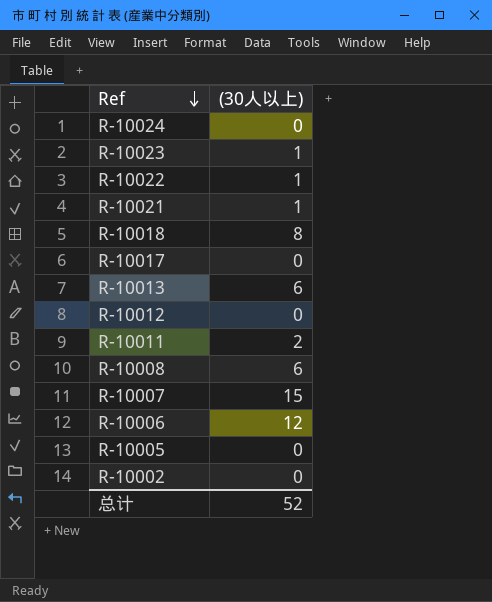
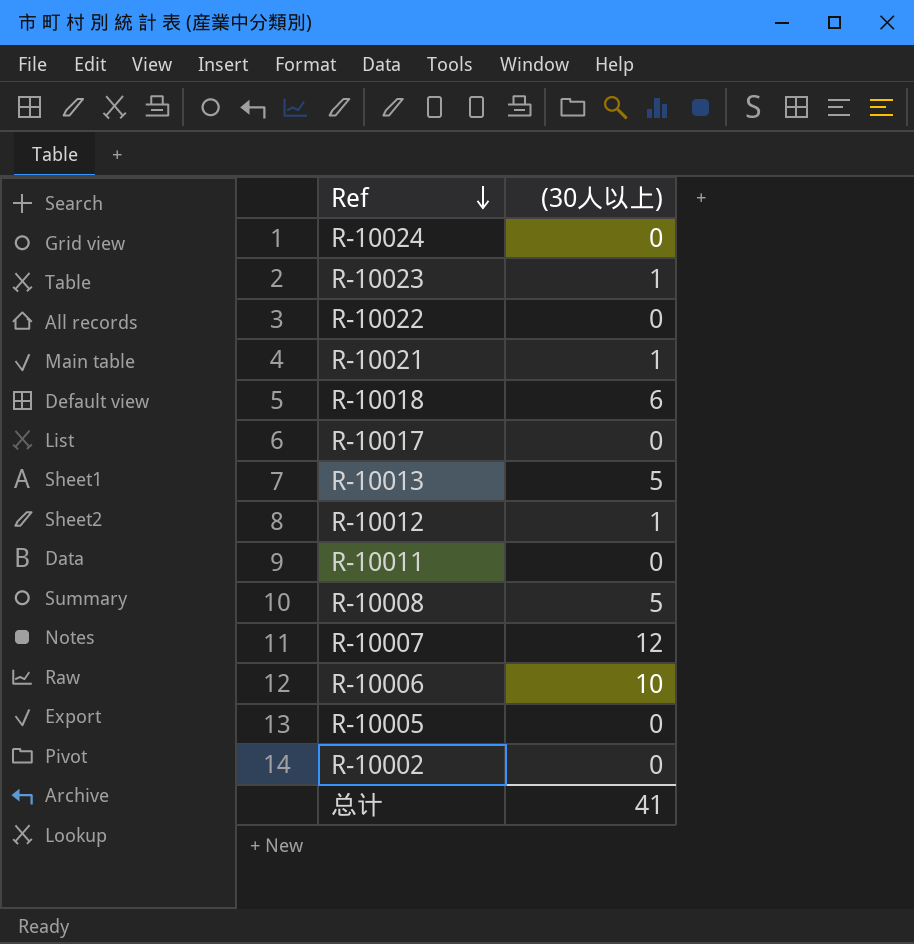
R-10022 | (30人以上): 1 -> 0
R-10018 | (30人以上): 8 -> 6
R-10013 | (30人以上): 6 -> 5
R-10012 | (30人以上): 0 -> 1
R-10011 | (30人以上): 2 -> 0
R-10008 | (30人以上): 6 -> 5
R-10007 | (30人以上): 15 -> 12
R-10006 | (30人以上): 12 -> 10
总计 | (30人以上): 52 -> 41

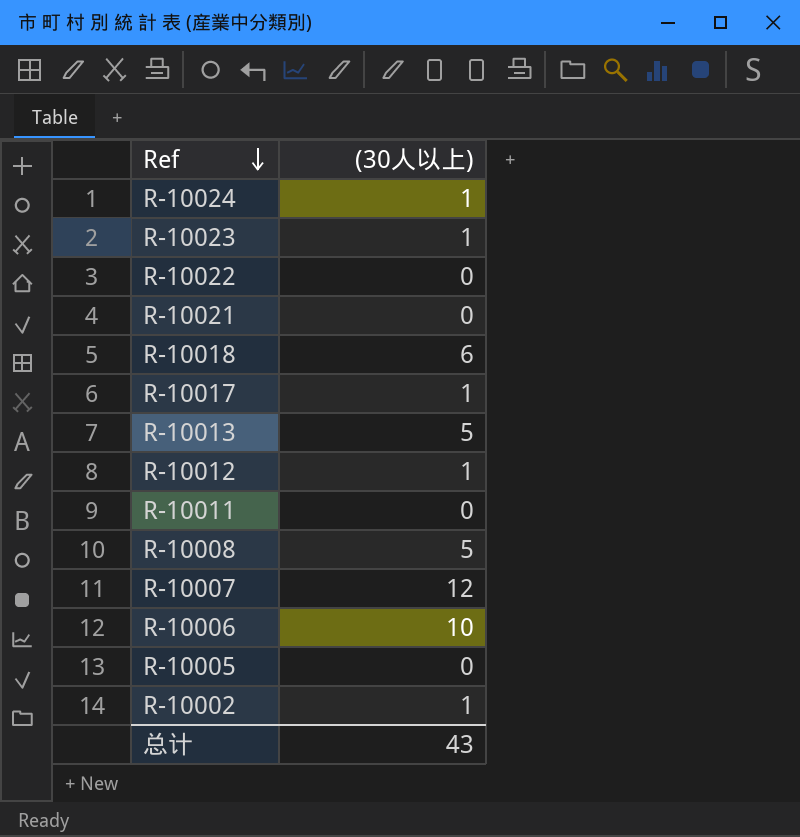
R-10024 | (30人以上): 0 -> 1
R-10021 | (30人以上): 1 -> 0
R-10017 | (30人以上): 0 -> 1
R-10002 | (30人以上): 0 -> 1
总计 | (30人以上): 41 -> 43

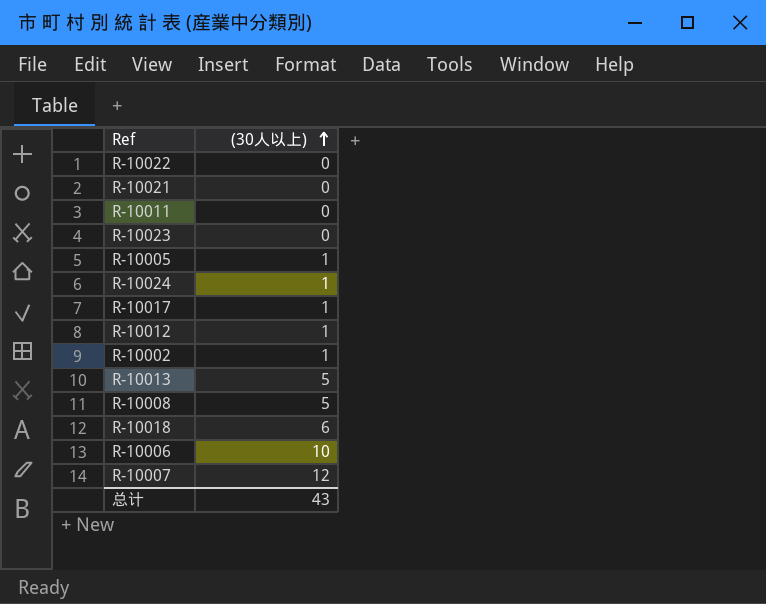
row order: Ref descending -> (30人以上) ascending
R-10023 | (30人以上): 1 -> 0
R-10005 | (30人以上): 0 -> 1

